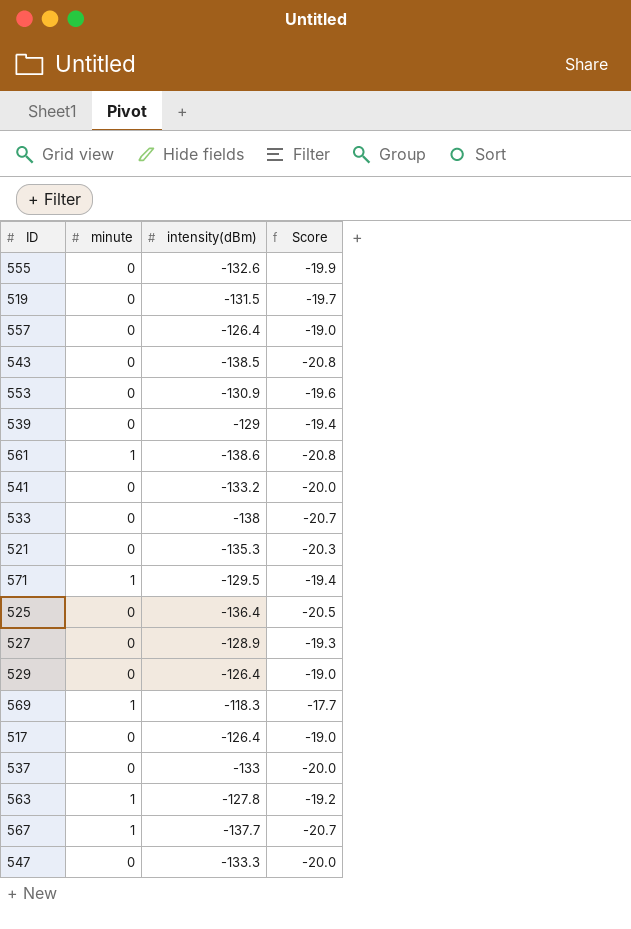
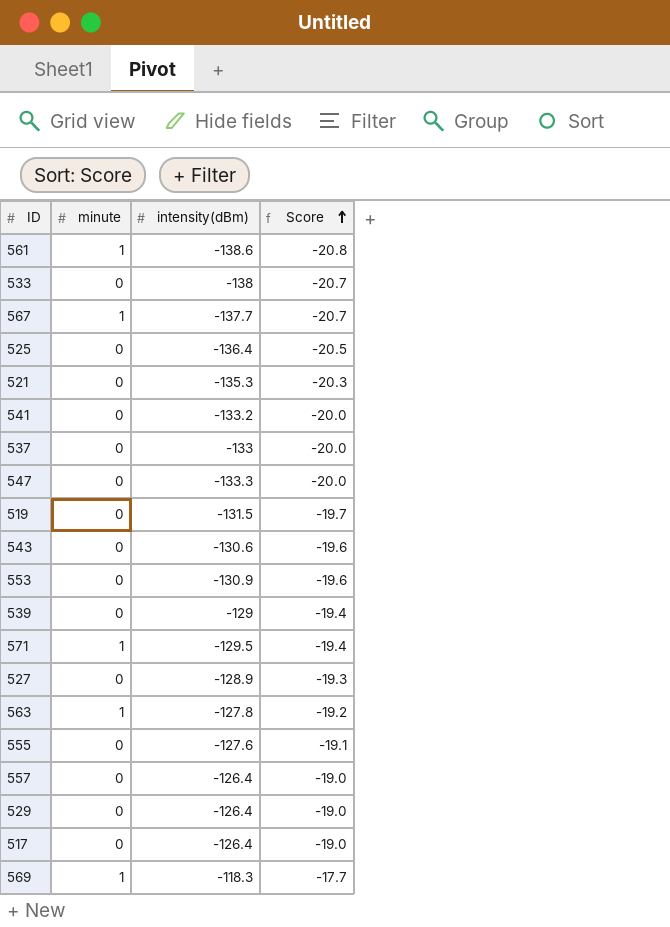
row order: none -> Score ascending
543 | intensity(dBm): -138.5 -> -130.6
543 | Score: -20.8 -> -19.6
555 | intensity(dBm): -132.6 -> -127.6
555 | Score: -19.9 -> -19.1

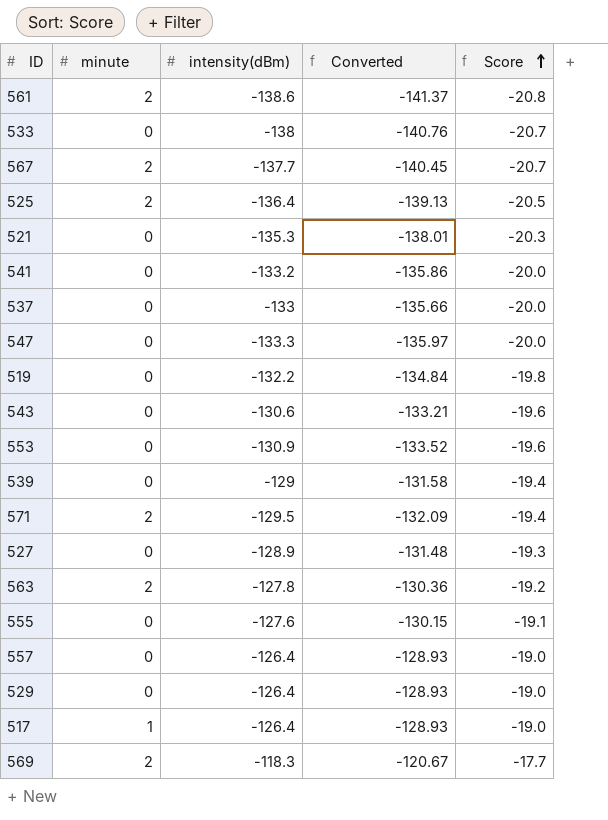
column Converted | formula: none -> [intensity(dBm)] * 1.02
561 | minute: 1 -> 2
567 | minute: 1 -> 2
525 | minute: 0 -> 2
519 | intensity(dBm): -131.5 -> -132.2
519 | Score: -19.7 -> -19.8
571 | minute: 1 -> 2
563 | minute: 1 -> 2
517 | minute: 0 -> 1
569 | minute: 1 -> 2

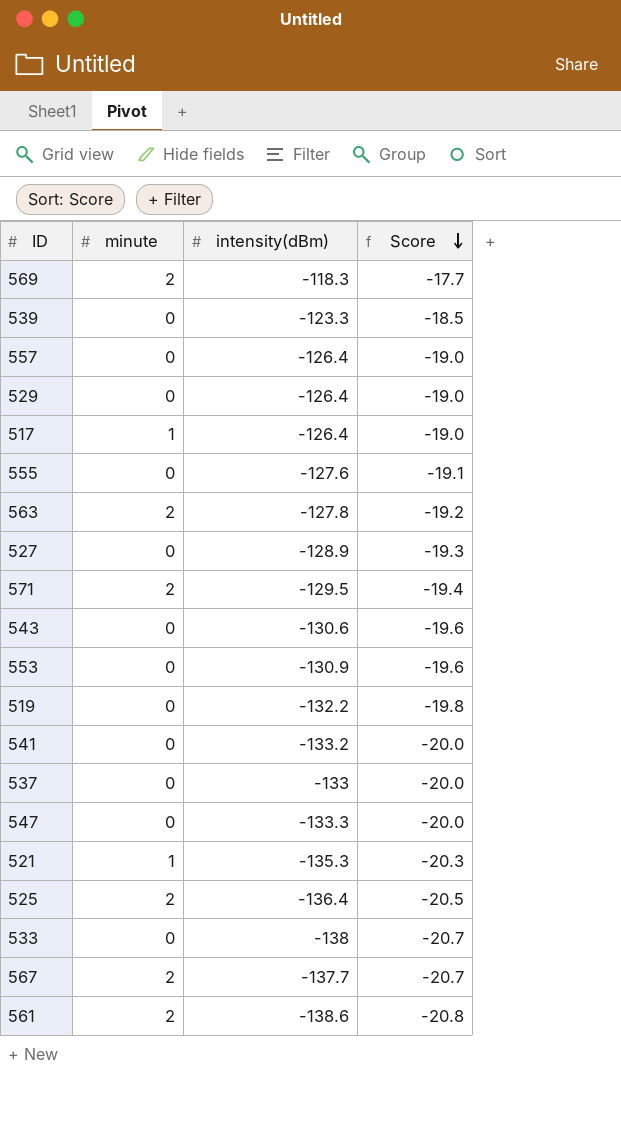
row order: Score ascending -> Score descending
column Converted | formula: [intensity(dBm)] * 1.02 -> none
539 | intensity(dBm): -129 -> -123.3
539 | Score: -19.4 -> -18.5
521 | minute: 0 -> 1

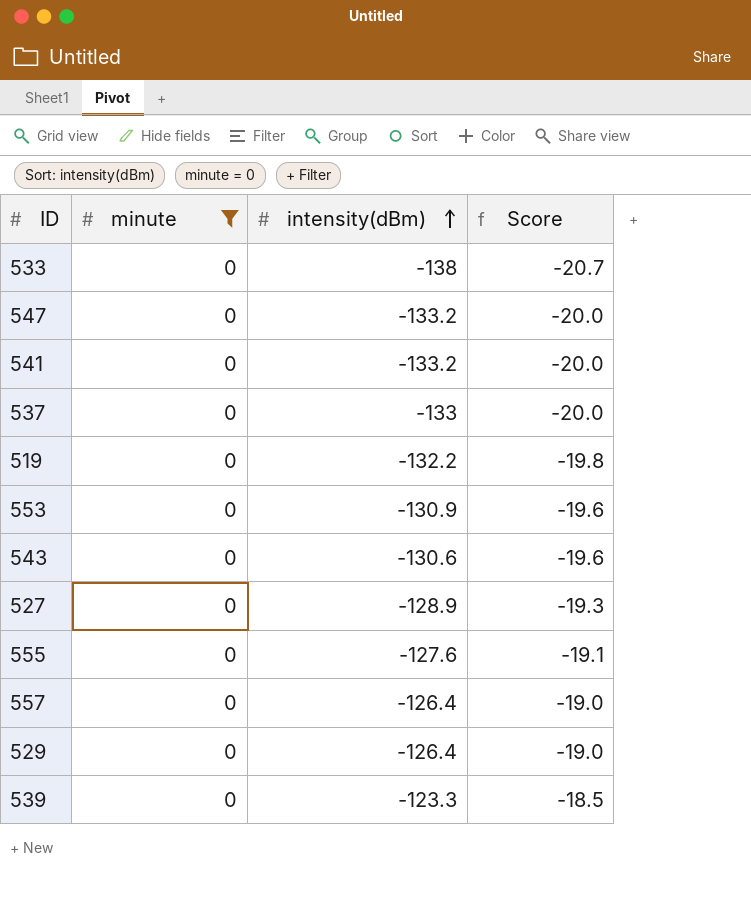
filter: none -> minute = 0
row order: Score descending -> intensity(dBm) ascending
547 | intensity(dBm): -133.3 -> -133.2

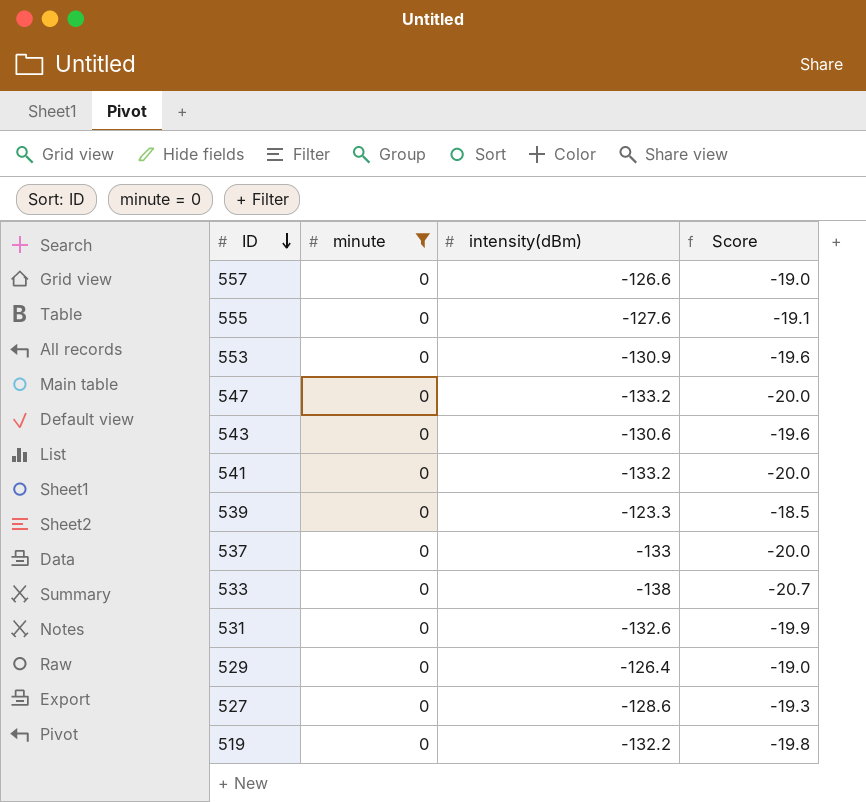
row order: intensity(dBm) ascending -> ID descending
557 | intensity(dBm): -126.4 -> -126.6
row 531: none -> 0 | -132.6 | -19.9
527 | intensity(dBm): -128.9 -> -128.6

